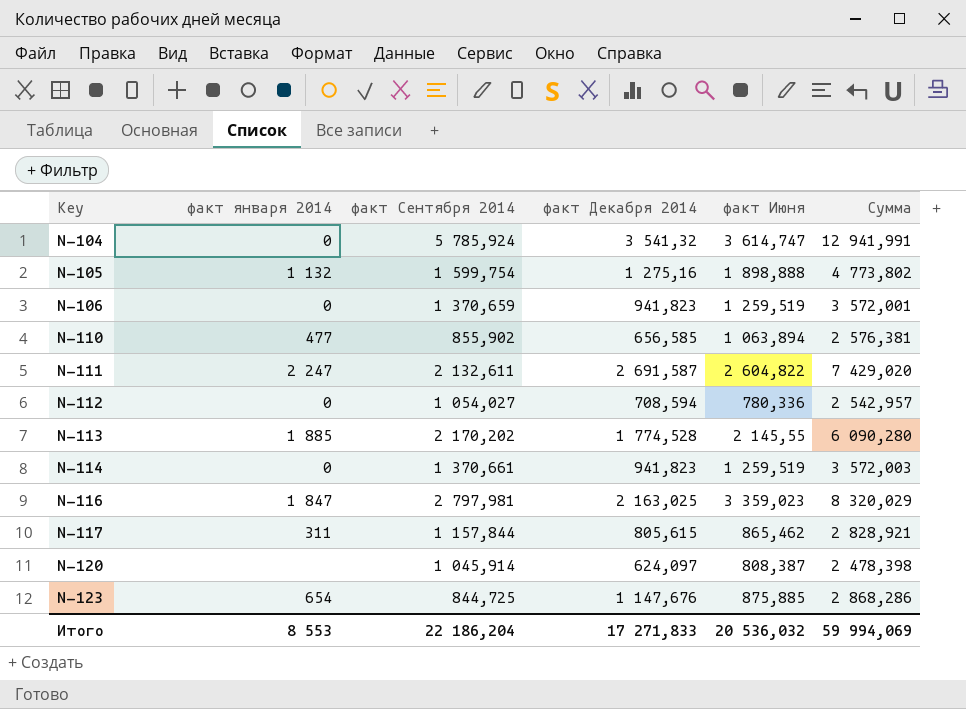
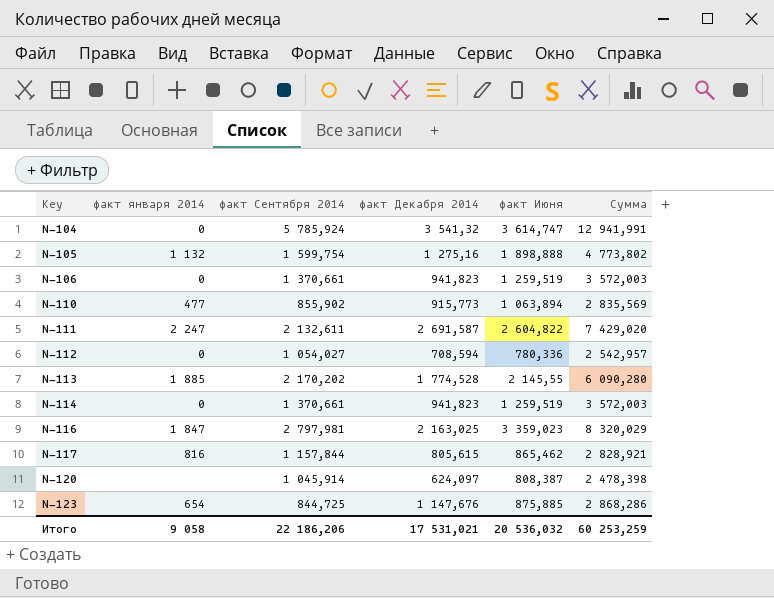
N-106 | факт Сентября 2014: 1 370,659 -> 1 370,661
N-106 | Сумма: 3 572,001 -> 3 572,003
N-110 | факт Декабря 2014: 656,585 -> 915,773
N-110 | Сумма: 2 576,381 -> 2 835,569
N-117 | факт января 2014: 311 -> 816
Итого | факт января 2014: 8 553 -> 9 058
Итого | факт Сентября 2014: 22 186,204 -> 22 186,206
Итого | факт Декабря 2014: 17 271,833 -> 17 531,021
Итого | Сумма: 59 994,069 -> 60 253,259

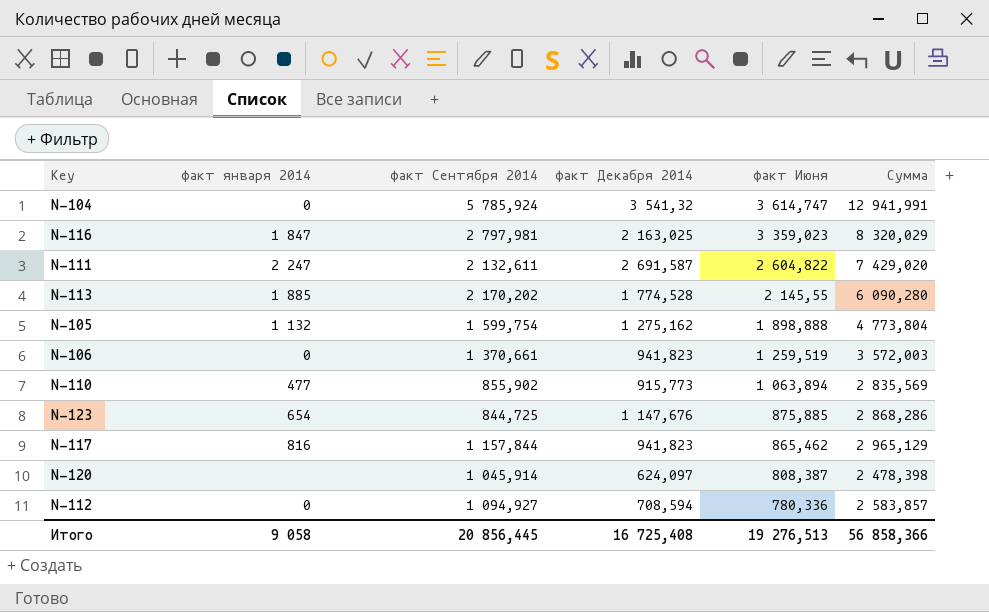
row order: Key ascending -> факт Июня descending
row N-114: 0 | 1 370,661 | 941,823 | 1 259,519 | 3 572,003 -> none
N-105 | факт Декабря 2014: 1 275,16 -> 1 275,162
N-105 | Сумма: 4 773,802 -> 4 773,804
N-117 | факт Декабря 2014: 805,615 -> 941,823
N-117 | Сумма: 2 828,921 -> 2 965,129
N-112 | факт Сентября 2014: 1 054,027 -> 1 094,927
N-112 | Сумма: 2 542,957 -> 2 583,857
Итого | факт Сентября 2014: 22 186,206 -> 20 856,445
Итого | факт Декабря 2014: 17 531,021 -> 16 725,408
Итого | факт Июня: 20 536,032 -> 19 276,513
Итого | Сумма: 60 253,259 -> 56 858,366

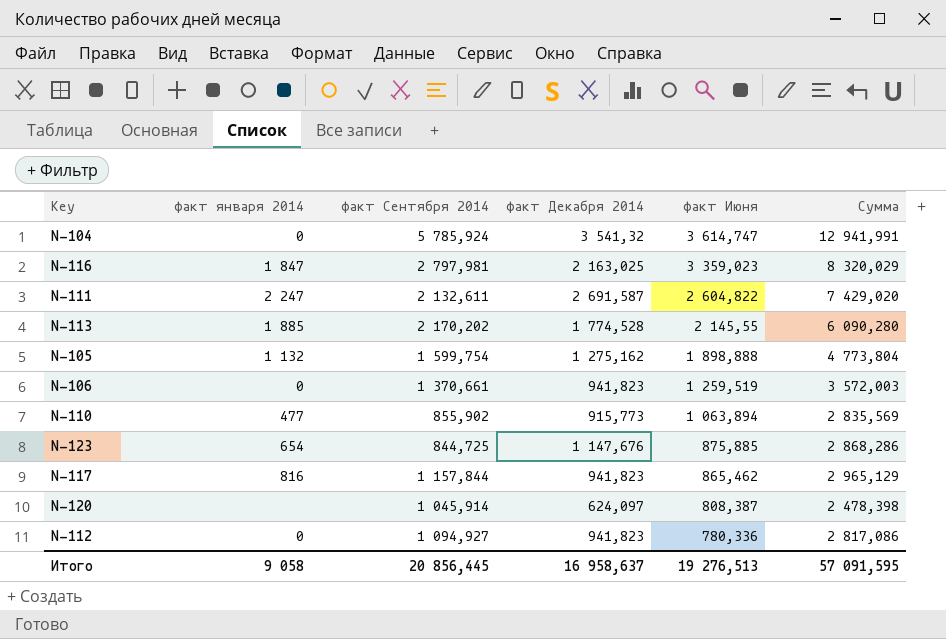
N-112 | факт Декабря 2014: 708,594 -> 941,823
N-112 | Сумма: 2 583,857 -> 2 817,086
Итого | факт Декабря 2014: 16 725,408 -> 16 958,637
Итого | Сумма: 56 858,366 -> 57 091,595

